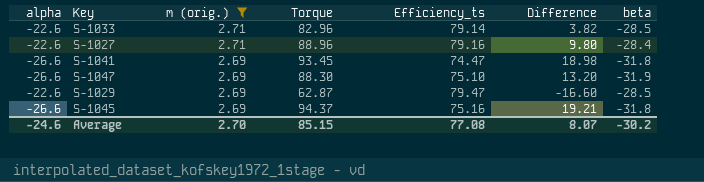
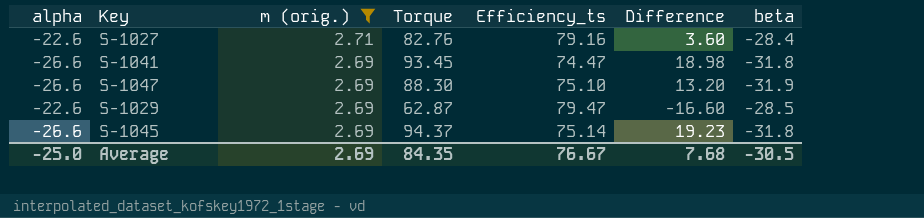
row S-1033: -22.6 | 2.71 | 82.96 | 79.14 | 3.82 | -28.5 -> none
S-1027 | Torque: 88.96 -> 82.76
S-1027 | Difference: 9.80 -> 3.60
S-1045 | Efficiency_ts: 75.16 -> 75.14
S-1045 | Difference: 19.21 -> 19.23
Average | alpha: -24.6 -> -25.0
Average | m (orig.): 2.70 -> 2.69
Average | Torque: 85.15 -> 84.35
Average | Efficiency_ts: 77.08 -> 76.67
Average | Difference: 8.07 -> 7.68
Average | beta: -30.2 -> -30.5

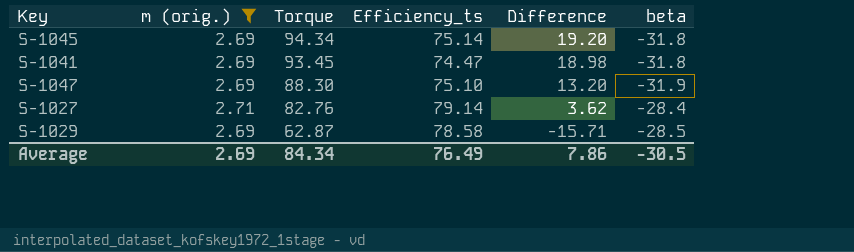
row order: m (orig.) descending -> Torque descending
column alpha | position: 1 -> none
S-1045 | Torque: 94.37 -> 94.34
S-1045 | Difference: 19.23 -> 19.20
S-1027 | Efficiency_ts: 79.16 -> 79.14
S-1027 | Difference: 3.60 -> 3.62
S-1029 | Efficiency_ts: 79.47 -> 78.58
S-1029 | Difference: -16.60 -> -15.71
Average | Torque: 84.35 -> 84.34
Average | Efficiency_ts: 76.67 -> 76.49
Average | Difference: 7.68 -> 7.86

